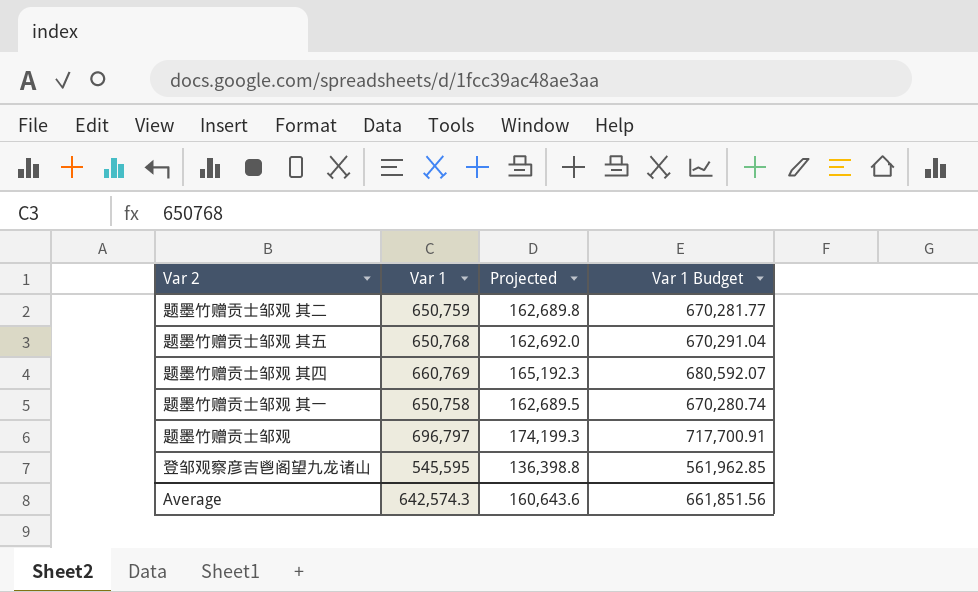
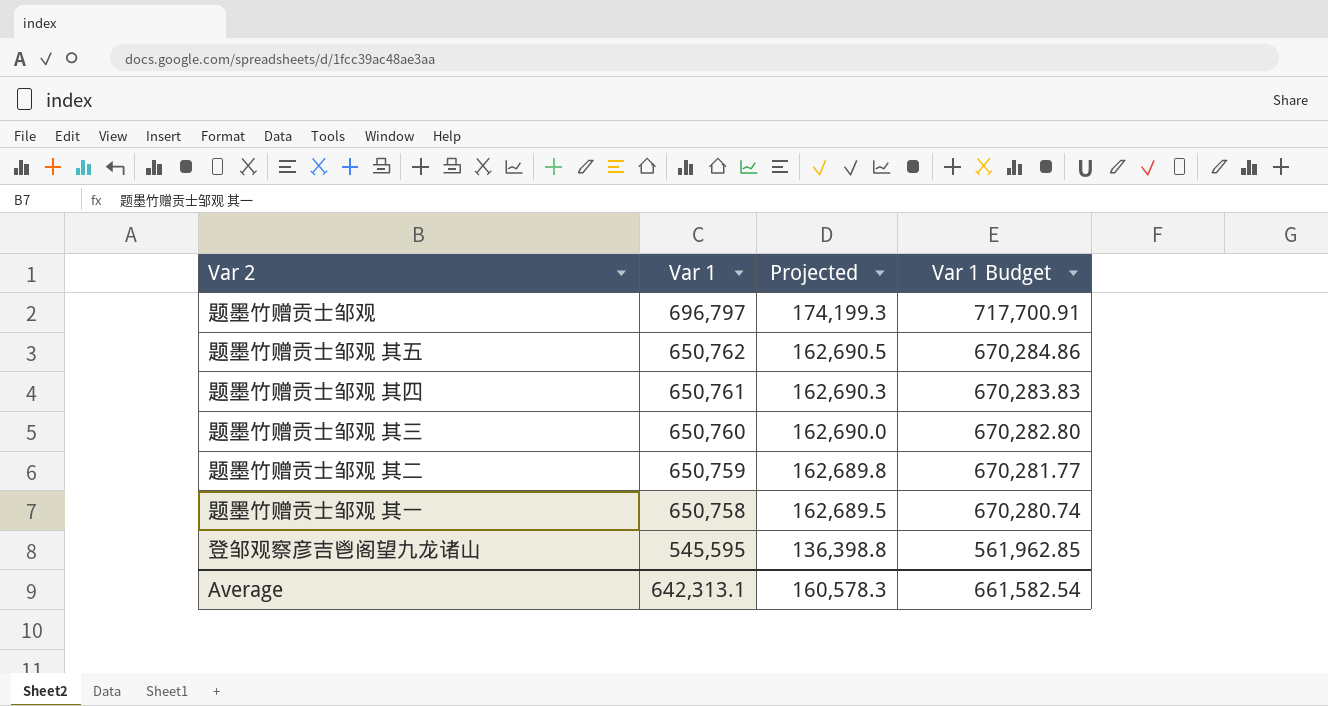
row order: none -> Var 1 descending
题墨竹赠贡士邹观 其五 | Var 1: 650,768 -> 650,762
题墨竹赠贡士邹观 其五 | Projected: 162,692.0 -> 162,690.5
题墨竹赠贡士邹观 其五 | Var 1 Budget: 670,291.04 -> 670,284.86
题墨竹赠贡士邹观 其四 | Var 1: 660,769 -> 650,761
题墨竹赠贡士邹观 其四 | Projected: 165,192.3 -> 162,690.3
题墨竹赠贡士邹观 其四 | Var 1 Budget: 680,592.07 -> 670,283.83
row 题墨竹赠贡士邹观 其三: none -> 650,760 | 162,690.0 | 670,282.80
Average | Var 1: 642,574.3 -> 642,313.1
Average | Projected: 160,643.6 -> 160,578.3
Average | Var 1 Budget: 661,851.56 -> 661,582.54

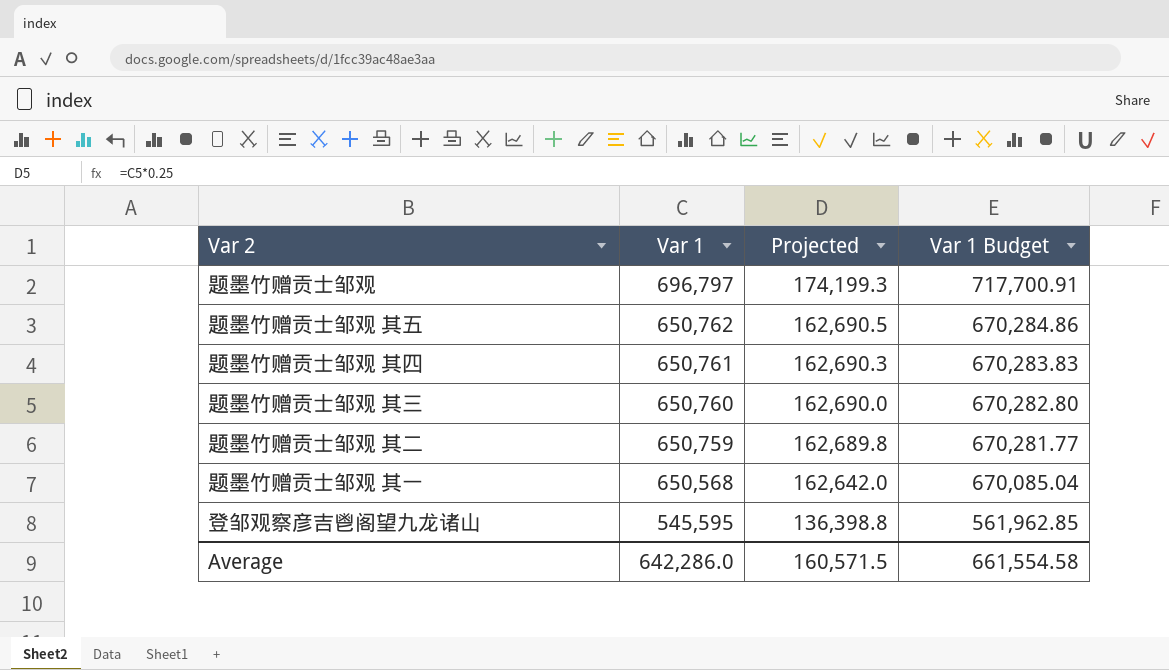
题墨竹赠贡士邹观 其一 | Var 1: 650,758 -> 650,568
题墨竹赠贡士邹观 其一 | Projected: 162,689.5 -> 162,642.0
题墨竹赠贡士邹观 其一 | Var 1 Budget: 670,280.74 -> 670,085.04
Average | Var 1: 642,313.1 -> 642,286.0
Average | Projected: 160,578.3 -> 160,571.5
Average | Var 1 Budget: 661,582.54 -> 661,554.58

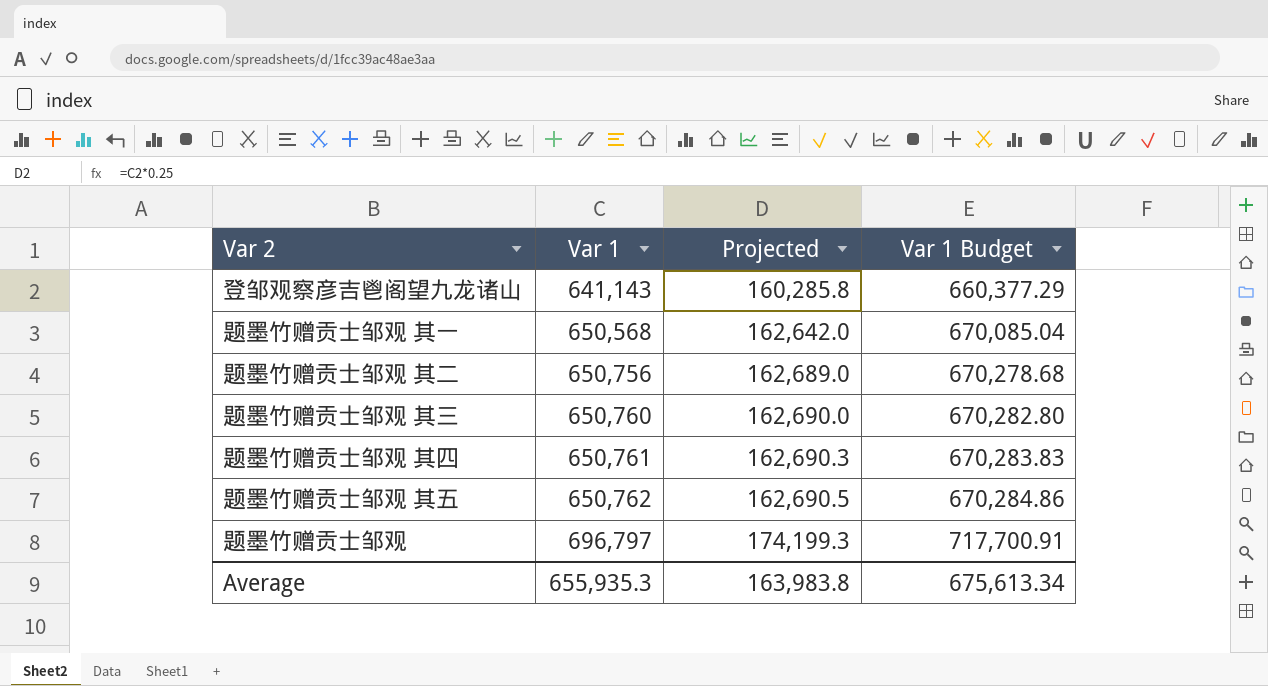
row order: Var 1 descending -> Var 1 ascending
登邹观察彦吉鬯阁望九龙诸山 | Var 1: 545,595 -> 641,143
登邹观察彦吉鬯阁望九龙诸山 | Projected: 136,398.8 -> 160,285.8
登邹观察彦吉鬯阁望九龙诸山 | Var 1 Budget: 561,962.85 -> 660,377.29
题墨竹赠贡士邹观 其二 | Var 1: 650,759 -> 650,756
题墨竹赠贡士邹观 其二 | Projected: 162,689.8 -> 162,689.0
题墨竹赠贡士邹观 其二 | Var 1 Budget: 670,281.77 -> 670,278.68
Average | Var 1: 642,286.0 -> 655,935.3
Average | Projected: 160,571.5 -> 163,983.8
Average | Var 1 Budget: 661,554.58 -> 675,613.34

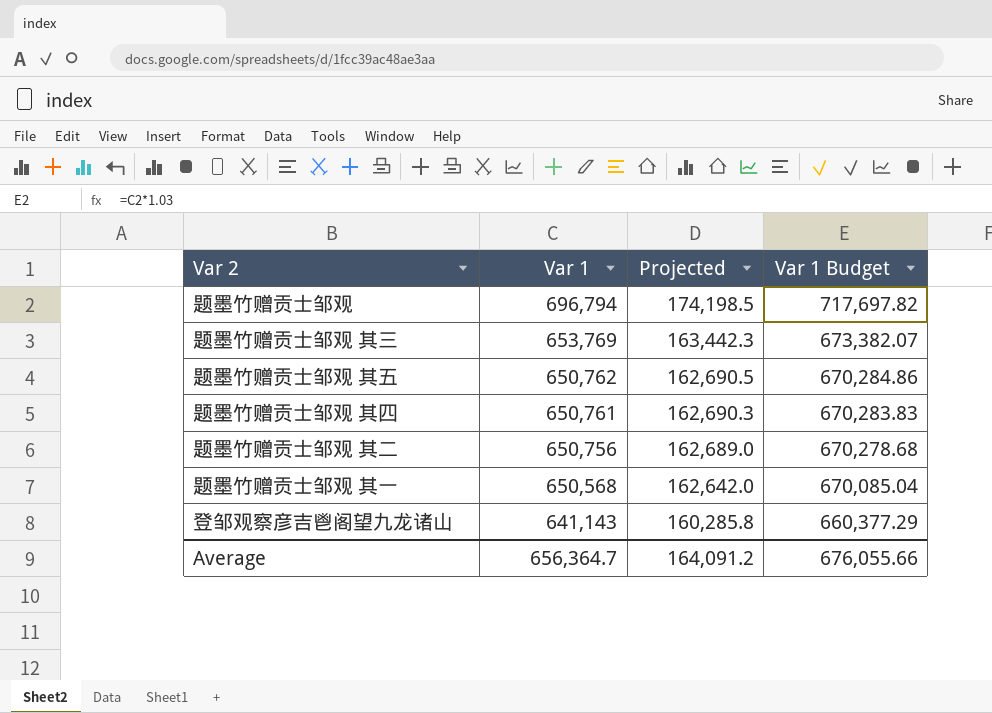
row order: Var 1 ascending -> Var 1 descending
题墨竹赠贡士邹观 | Var 1: 696,797 -> 696,794
题墨竹赠贡士邹观 | Projected: 174,199.3 -> 174,198.5
题墨竹赠贡士邹观 | Var 1 Budget: 717,700.91 -> 717,697.82
题墨竹赠贡士邹观 其三 | Var 1: 650,760 -> 653,769
题墨竹赠贡士邹观 其三 | Projected: 162,690.0 -> 163,442.3
题墨竹赠贡士邹观 其三 | Var 1 Budget: 670,282.80 -> 673,382.07
Average | Var 1: 655,935.3 -> 656,364.7
Average | Projected: 163,983.8 -> 164,091.2
Average | Var 1 Budget: 675,613.34 -> 676,055.66

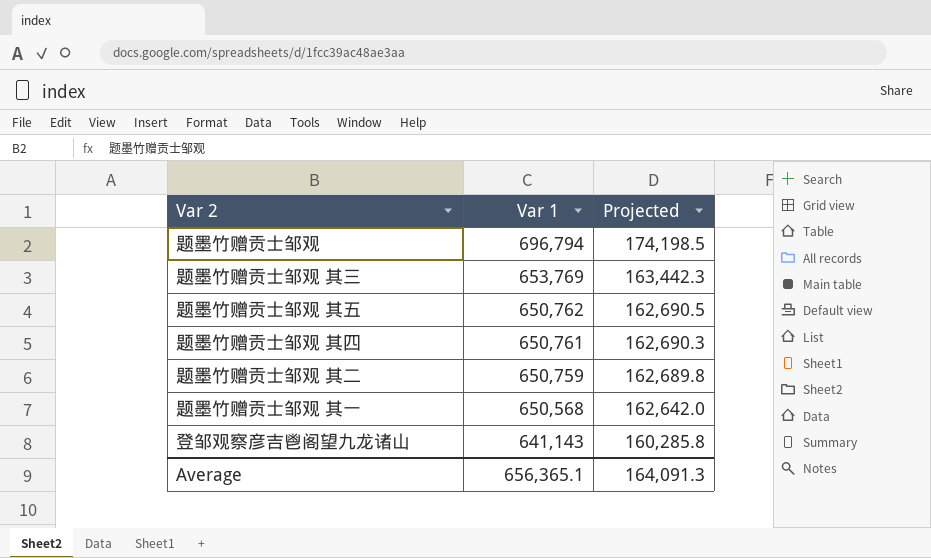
column Var 1 Budget | formula: [Var 1] * 1.03 -> none
题墨竹赠贡士邹观 其二 | Var 1: 650,756 -> 650,759
题墨竹赠贡士邹观 其二 | Projected: 162,689.0 -> 162,689.8
Average | Var 1: 656,364.7 -> 656,365.1
Average | Projected: 164,091.2 -> 164,091.3

